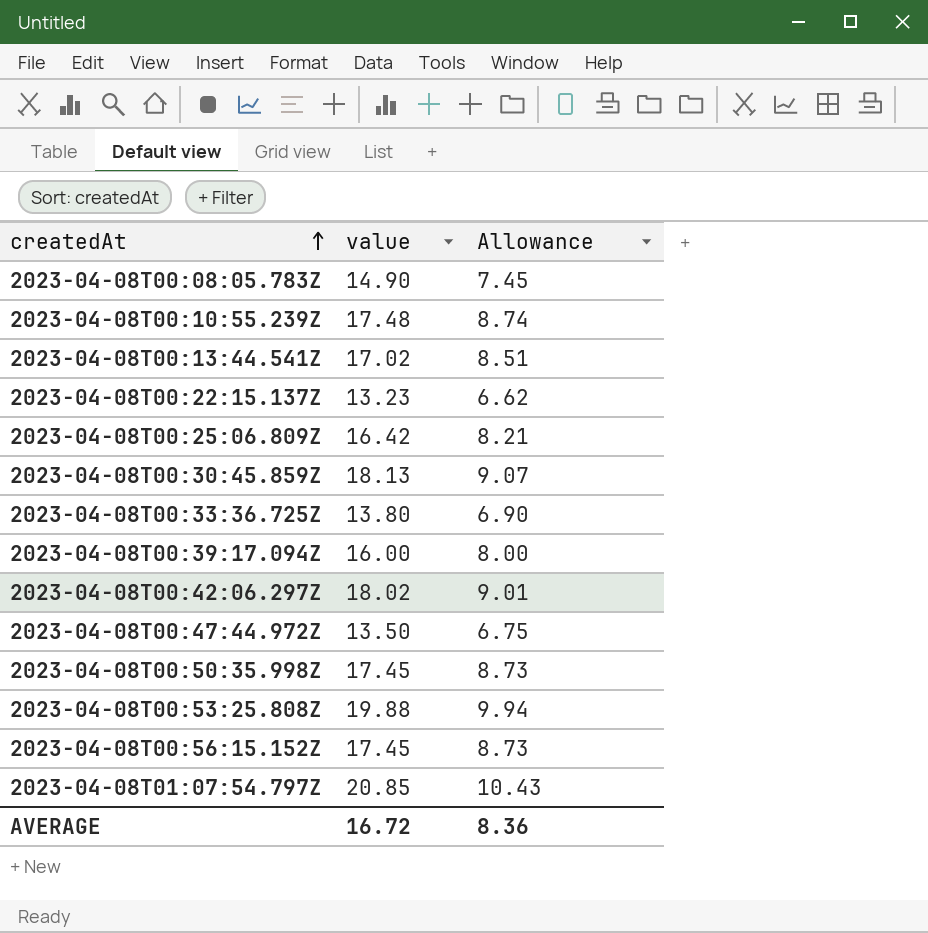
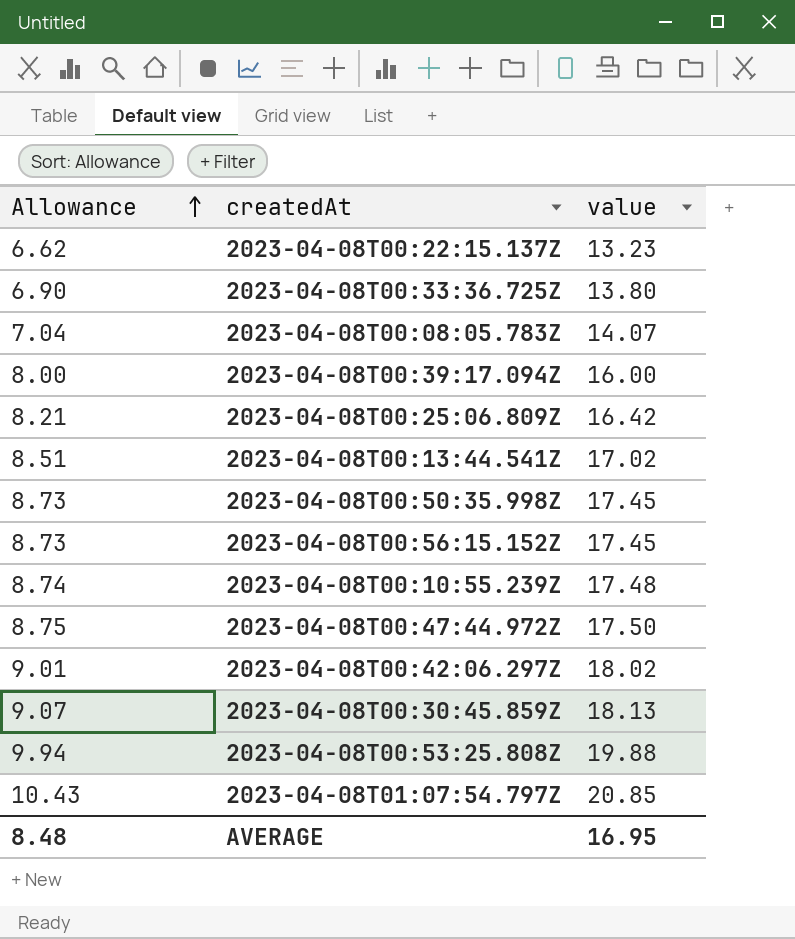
row order: createdAt ascending -> Allowance ascending
column Allowance | position: 3 -> 1
2023-04-08T00:08:05.783Z | Allowance: 7.45 -> 7.04
2023-04-08T00:08:05.783Z | value: 14.90 -> 14.07
2023-04-08T00:47:44.972Z | Allowance: 6.75 -> 8.75
2023-04-08T00:47:44.972Z | value: 13.50 -> 17.50
AVERAGE | Allowance: 8.36 -> 8.48
AVERAGE | value: 16.72 -> 16.95

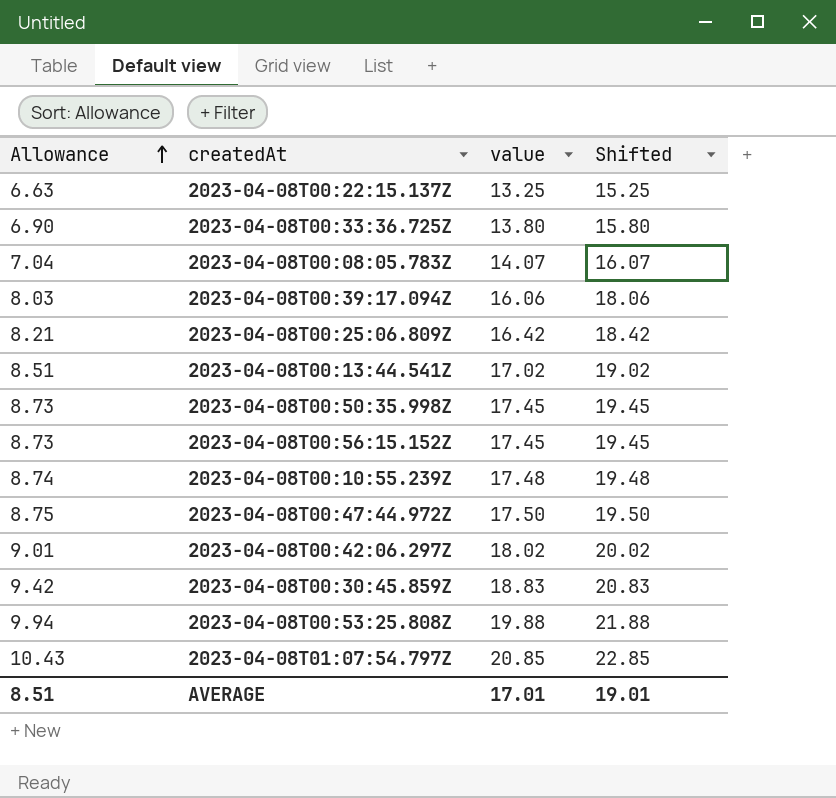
column Shifted | formula: none -> [value] + 2
2023-04-08T00:22:15.137Z | Allowance: 6.62 -> 6.63
2023-04-08T00:22:15.137Z | value: 13.23 -> 13.25
2023-04-08T00:39:17.094Z | Allowance: 8.00 -> 8.03
2023-04-08T00:39:17.094Z | value: 16.00 -> 16.06
2023-04-08T00:30:45.859Z | Allowance: 9.07 -> 9.42
2023-04-08T00:30:45.859Z | value: 18.13 -> 18.83
AVERAGE | Allowance: 8.48 -> 8.51
AVERAGE | value: 16.95 -> 17.01

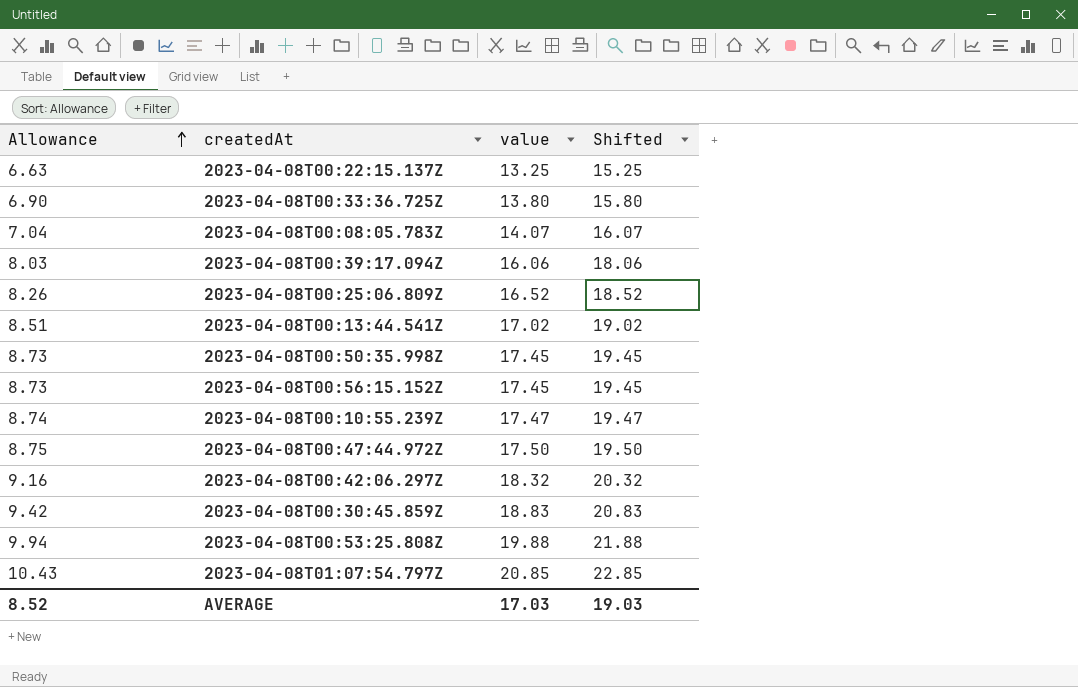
2023-04-08T00:25:06.809Z | Allowance: 8.21 -> 8.26
2023-04-08T00:25:06.809Z | value: 16.42 -> 16.52
2023-04-08T00:25:06.809Z | Shifted: 18.42 -> 18.52
2023-04-08T00:10:55.239Z | value: 17.48 -> 17.47
2023-04-08T00:10:55.239Z | Shifted: 19.48 -> 19.47
2023-04-08T00:42:06.297Z | Allowance: 9.01 -> 9.16
2023-04-08T00:42:06.297Z | value: 18.02 -> 18.32
2023-04-08T00:42:06.297Z | Shifted: 20.02 -> 20.32
AVERAGE | Allowance: 8.51 -> 8.52
AVERAGE | value: 17.01 -> 17.03
AVERAGE | Shifted: 19.01 -> 19.03

